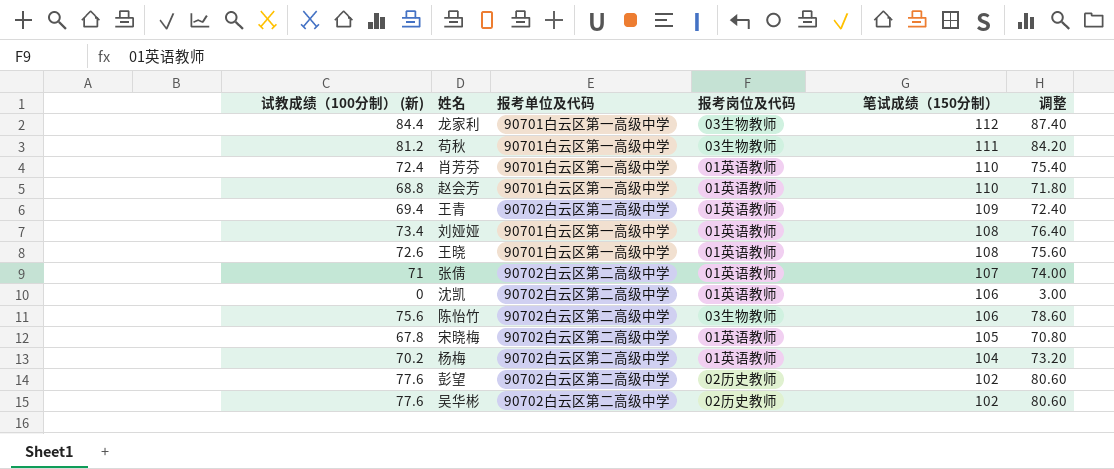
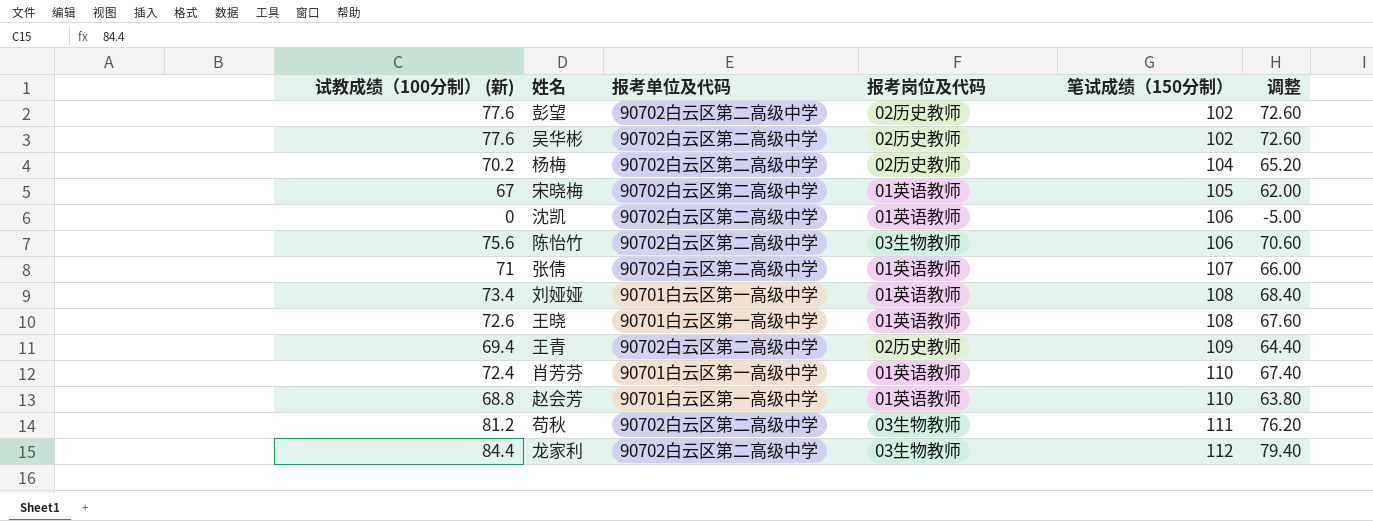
row order: 笔试成绩（150分制） descending -> 笔试成绩（150分制） ascending
column 调整 | formula: [试教成绩（100分制） (新)] + 3 -> [试教成绩（100分制） (新)] - 5
杨梅 | 报考岗位及代码: 01英语教师 -> 02历史教师
宋晓梅 | 试教成绩（100分制） (新): 67.8 -> 67
王青 | 报考岗位及代码: 01英语教师 -> 02历史教师
苟秋 | 报考单位及代码: 90701白云区第一高级中学 -> 90702白云区第二高级中学
龙家利 | 报考单位及代码: 90701白云区第一高级中学 -> 90702白云区第二高级中学

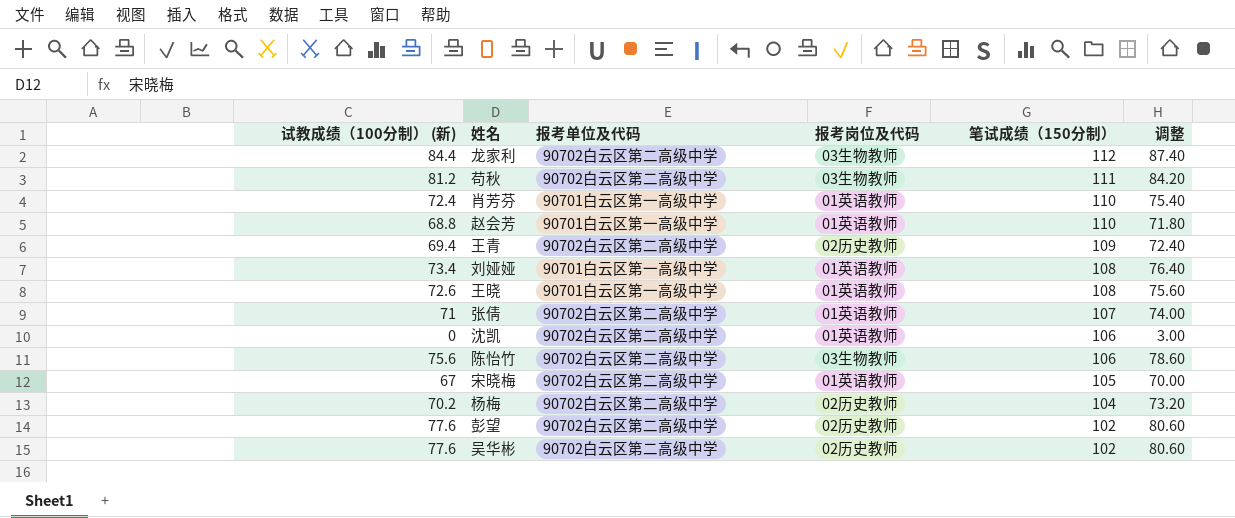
row order: 笔试成绩（150分制） ascending -> 笔试成绩（150分制） descending
column 调整 | formula: [试教成绩（100分制） (新)] - 5 -> [试教成绩（100分制） (新)] + 3

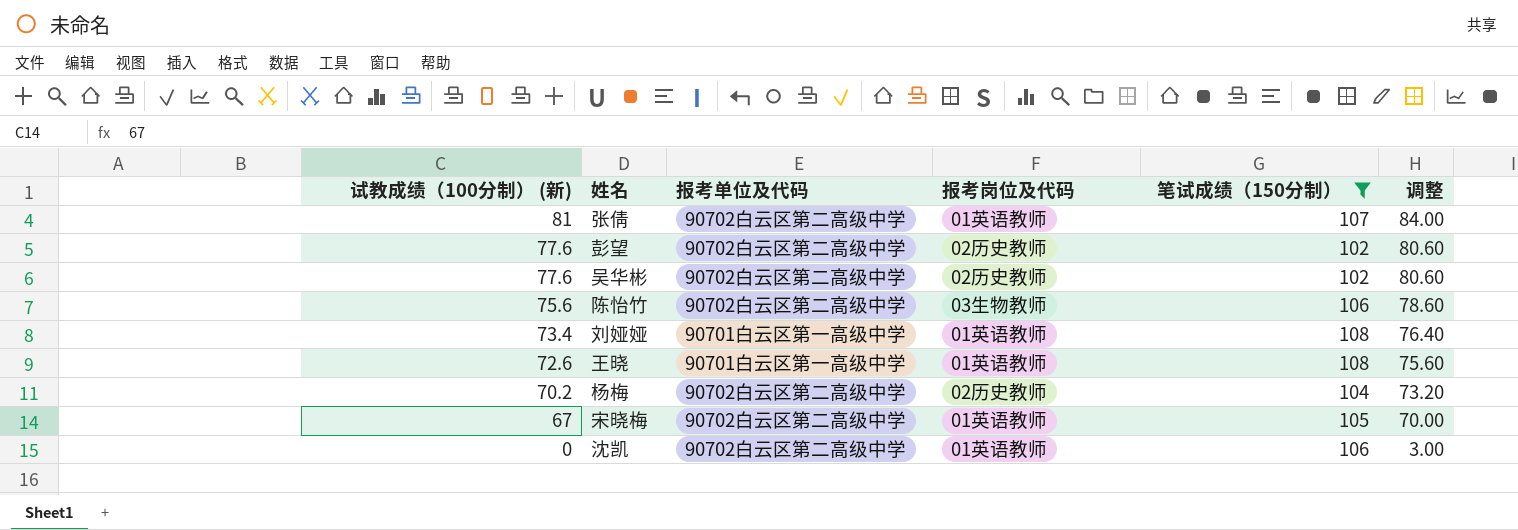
filter: none -> 笔试成绩（150分制） <= 108
row order: 笔试成绩（150分制） descending -> 试教成绩（100分制） (新) descending
张倩 | 试教成绩（100分制） (新): 71 -> 81
张倩 | 调整: 74.00 -> 84.00

